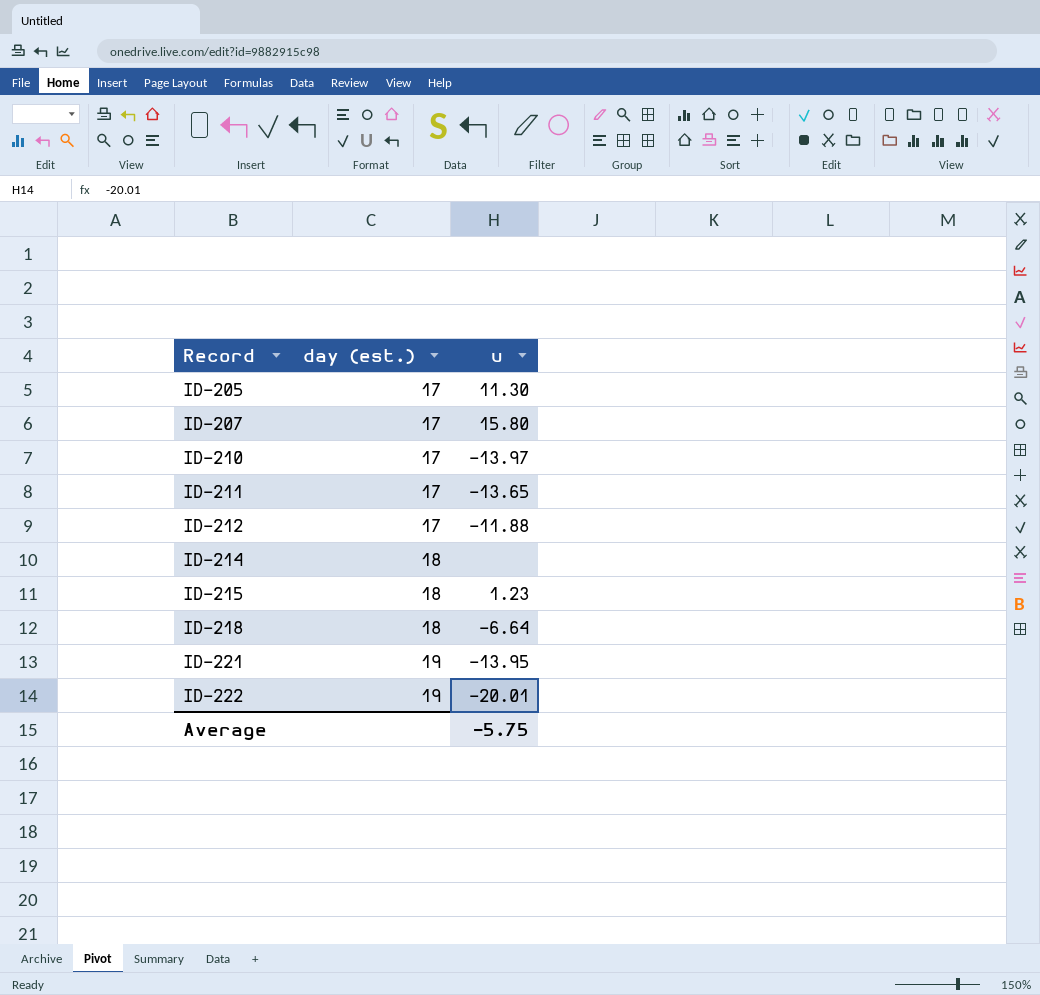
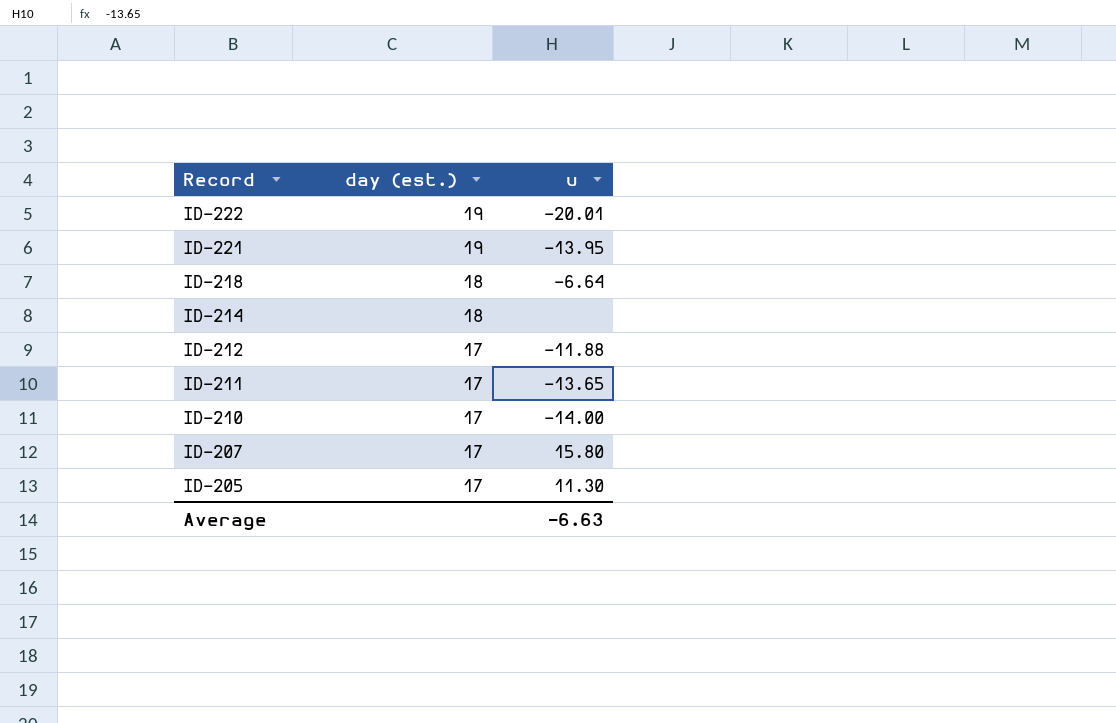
row order: Record ascending -> Record descending
row ID-215: 18 | 1.23 -> none
ID-210 | u: -13.97 -> -14.00
Average | u: -5.75 -> -6.63

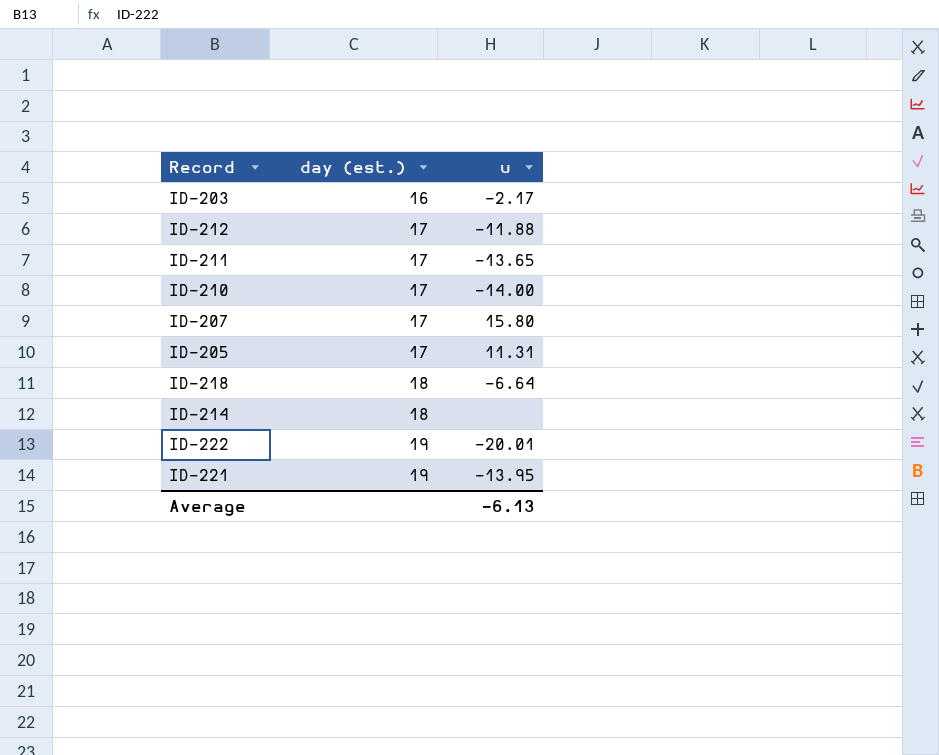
row order: Record descending -> day (est.) ascending
row ID-203: none -> 16 | -2.17
ID-205 | u: 11.30 -> 11.31
Average | u: -6.63 -> -6.13

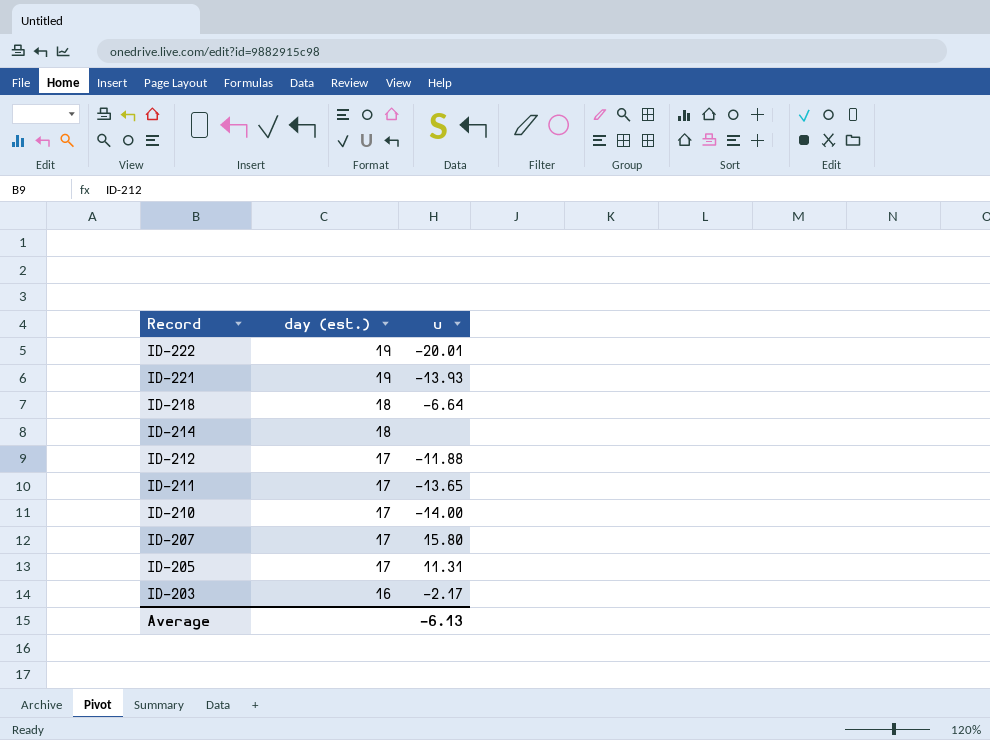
row order: day (est.) ascending -> Record descending
ID-221 | u: -13.95 -> -13.93

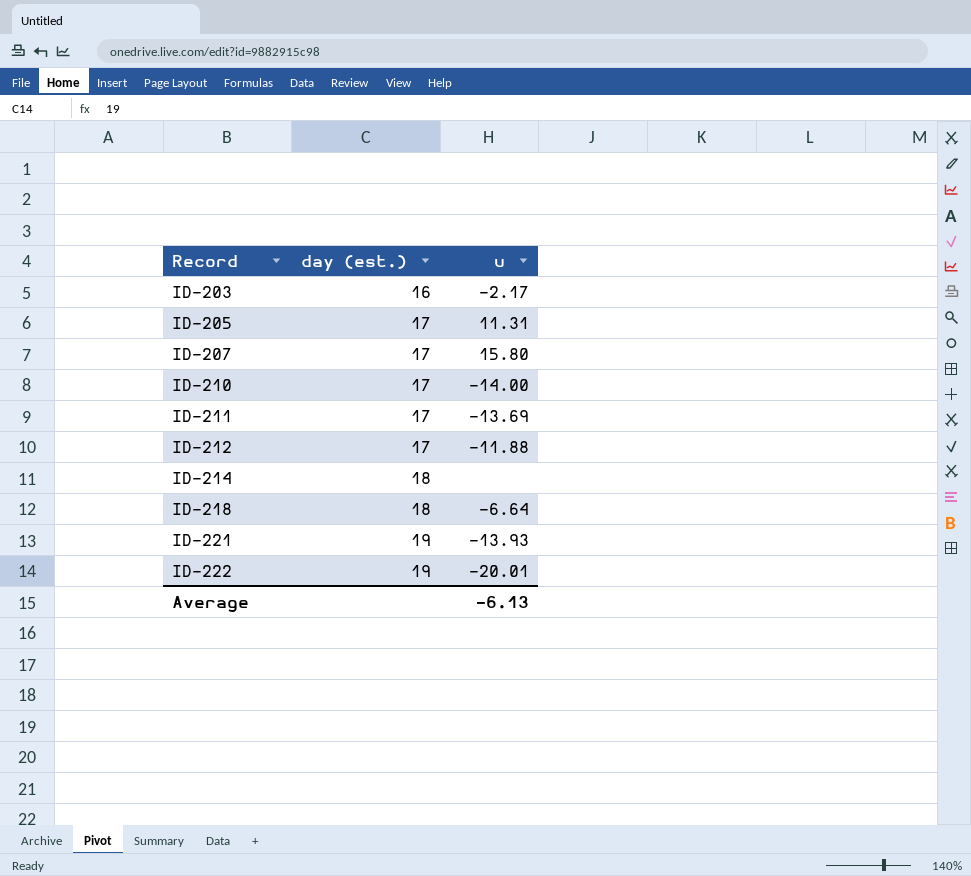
row order: Record descending -> Record ascending
ID-211 | u: -13.65 -> -13.69

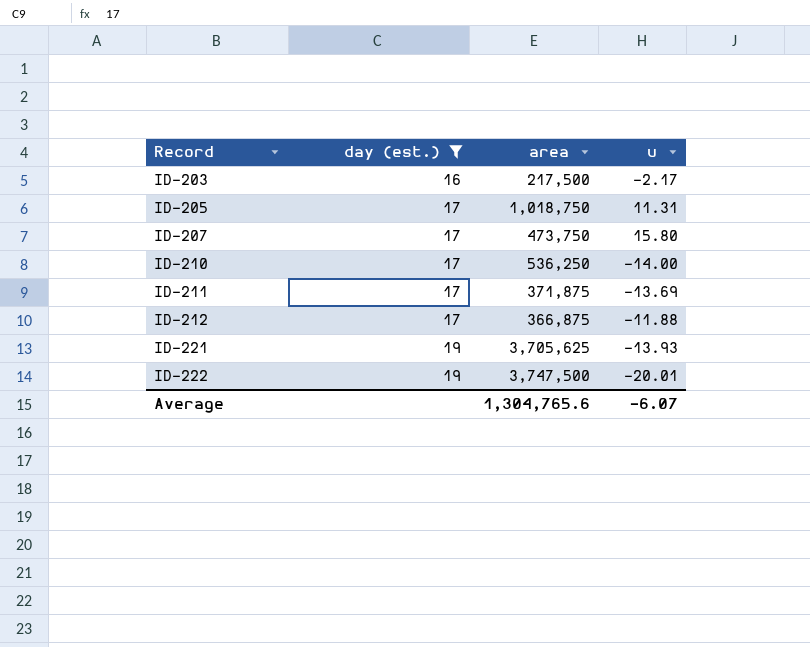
filter: none -> day (est.) != 18
column area | position: none -> 3
Average | u: -6.13 -> -6.07

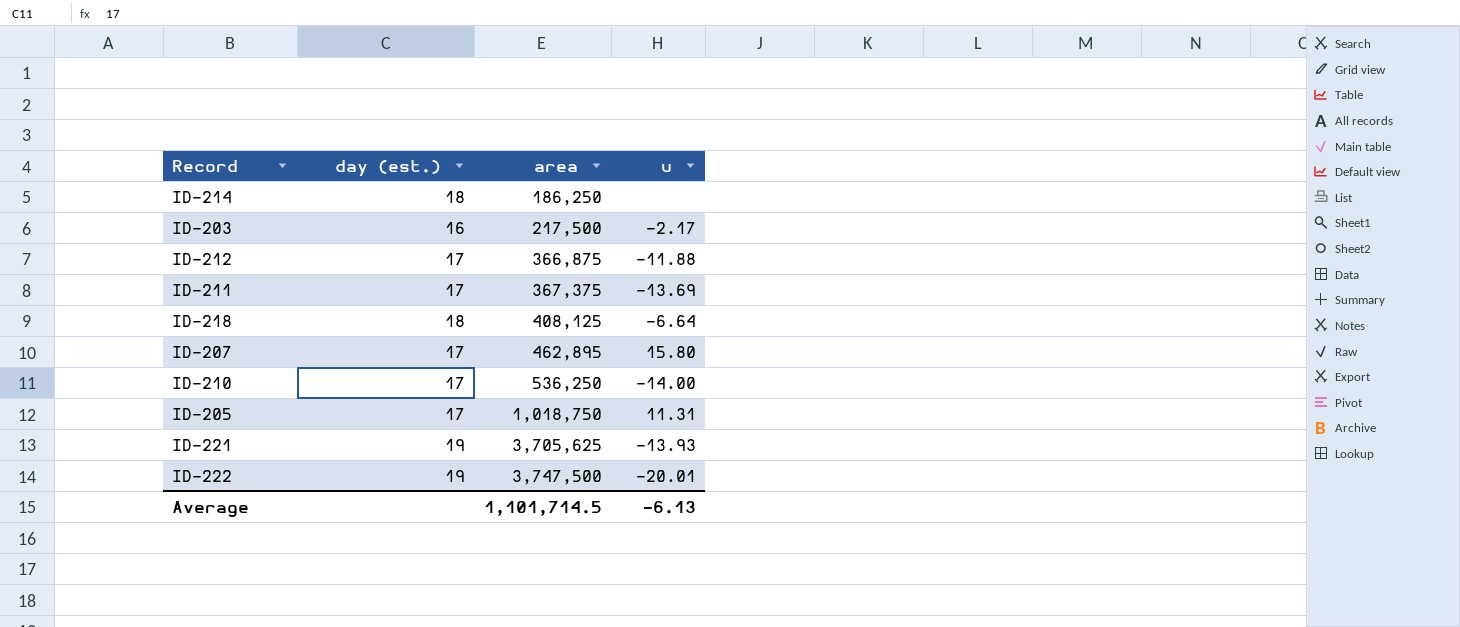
filter: day (est.) != 18 -> none
row order: Record ascending -> area ascending
ID-211 | area: 371,875 -> 367,375
ID-207 | area: 473,750 -> 462,895
Average | area: 1,304,765.6 -> 1,101,714.5
Average | u: -6.07 -> -6.13

